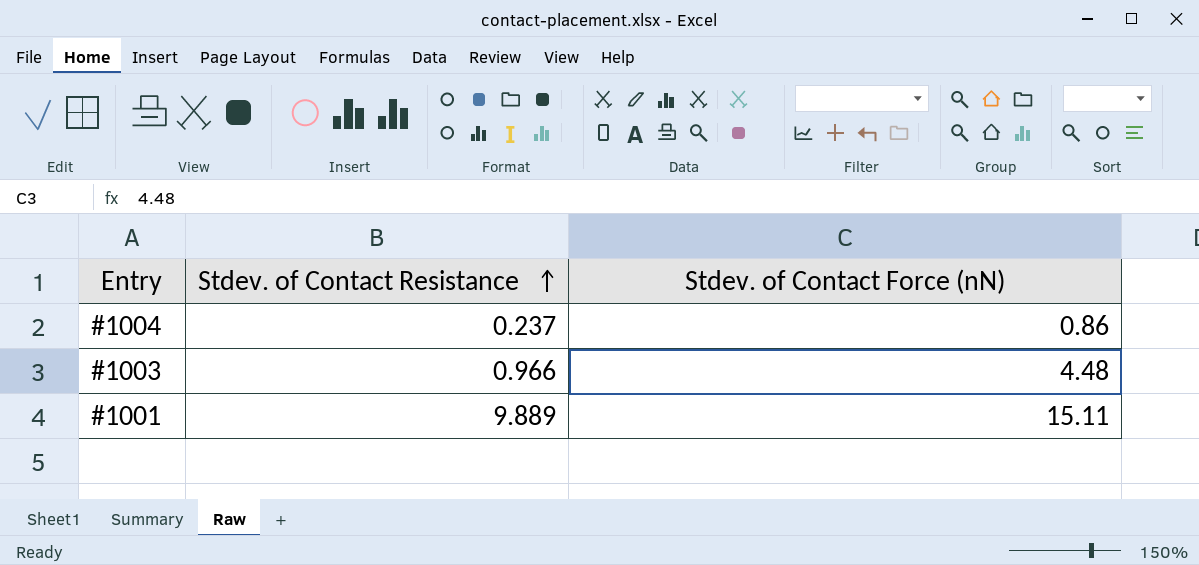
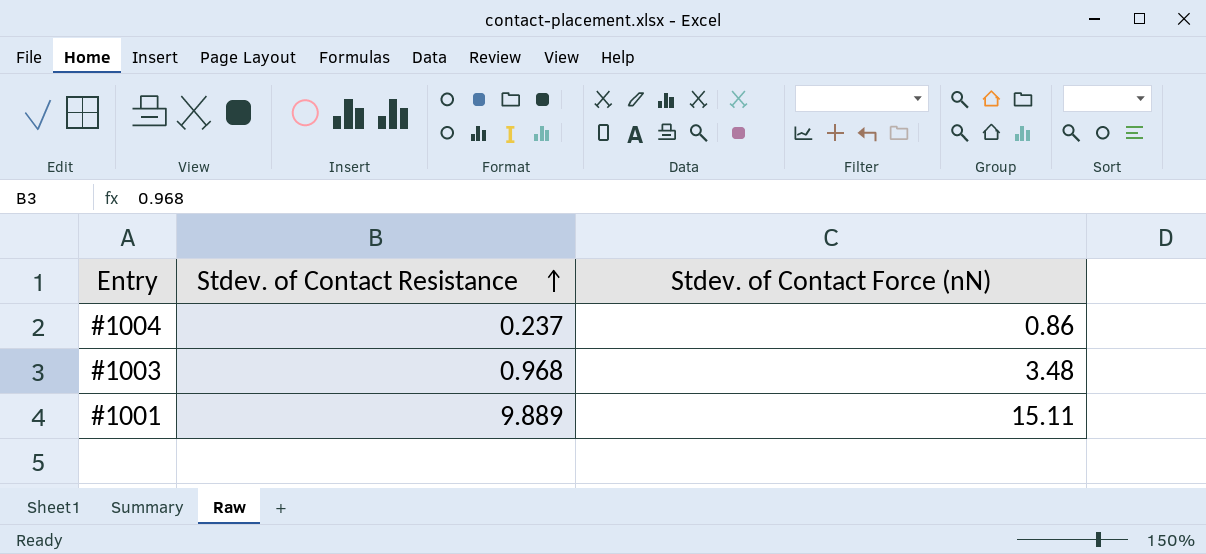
#1003 | Stdev. of Contact Resistance: 0.966 -> 0.968
#1003 | Stdev. of Contact Force (nN): 4.48 -> 3.48

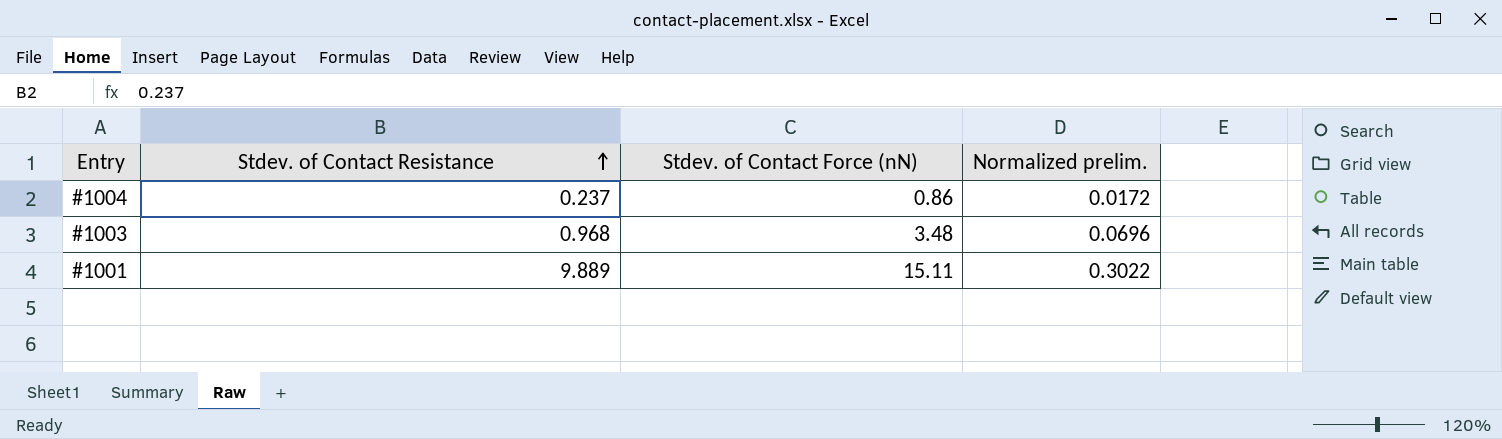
column Normalized prelim. | formula: none -> [Stdev. of Contact Force (nN)] * 0.02

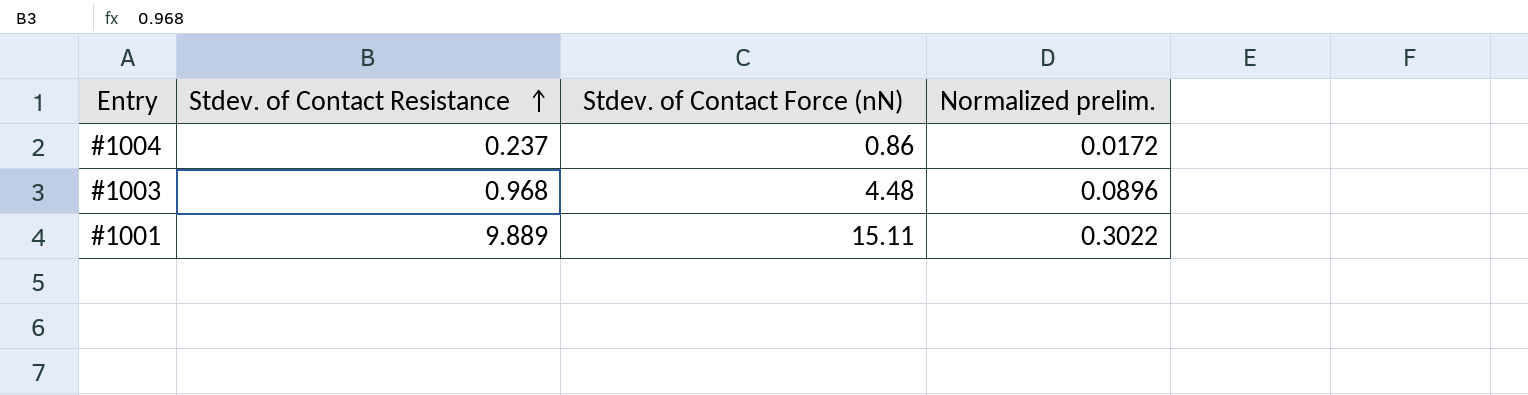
#1003 | Stdev. of Contact Force (nN): 3.48 -> 4.48
#1003 | Normalized prelim.: 0.0696 -> 0.0896

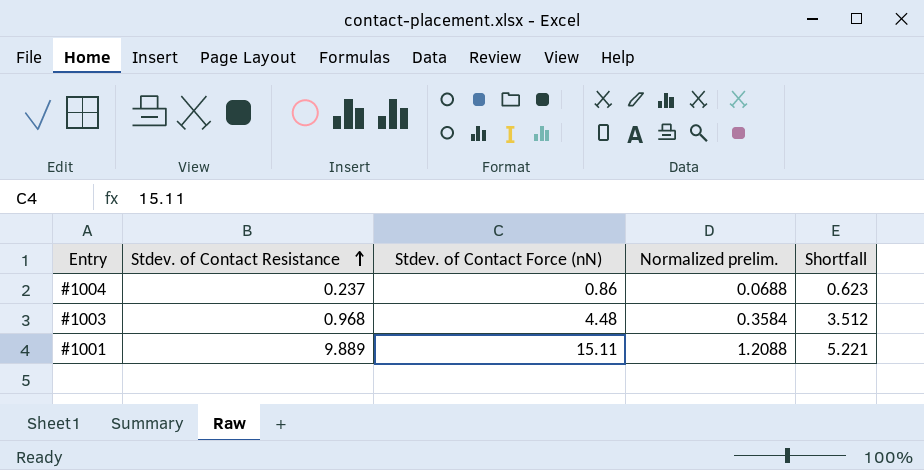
column Normalized prelim. | formula: [Stdev. of Contact Force (nN)] * 0.02 -> [Stdev. of Contact Force (nN)] * 0.08
column Shortfall | formula: none -> [Stdev. of Contact Force (nN)] - [Stdev. of Contact Resistance]

